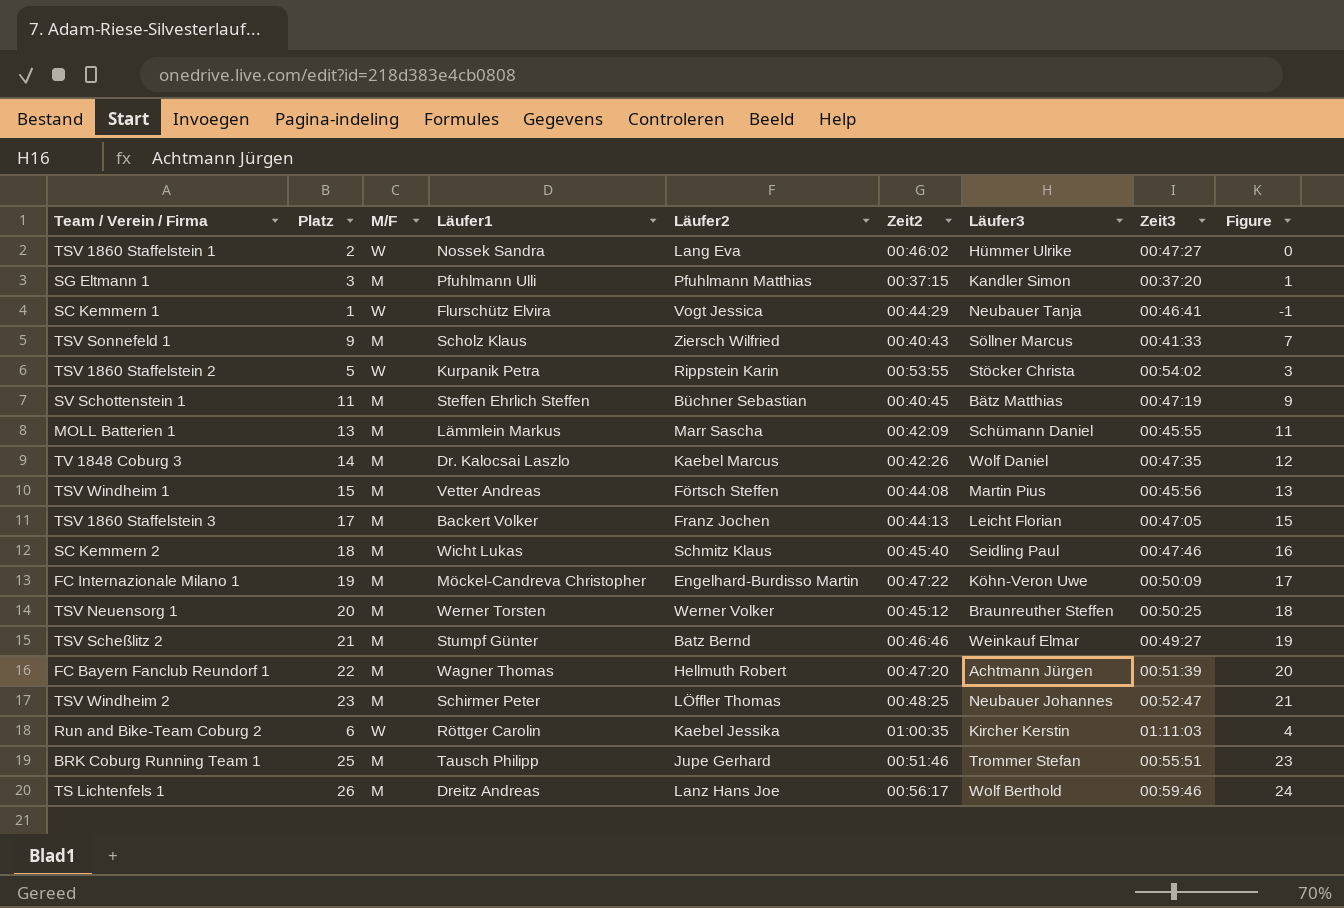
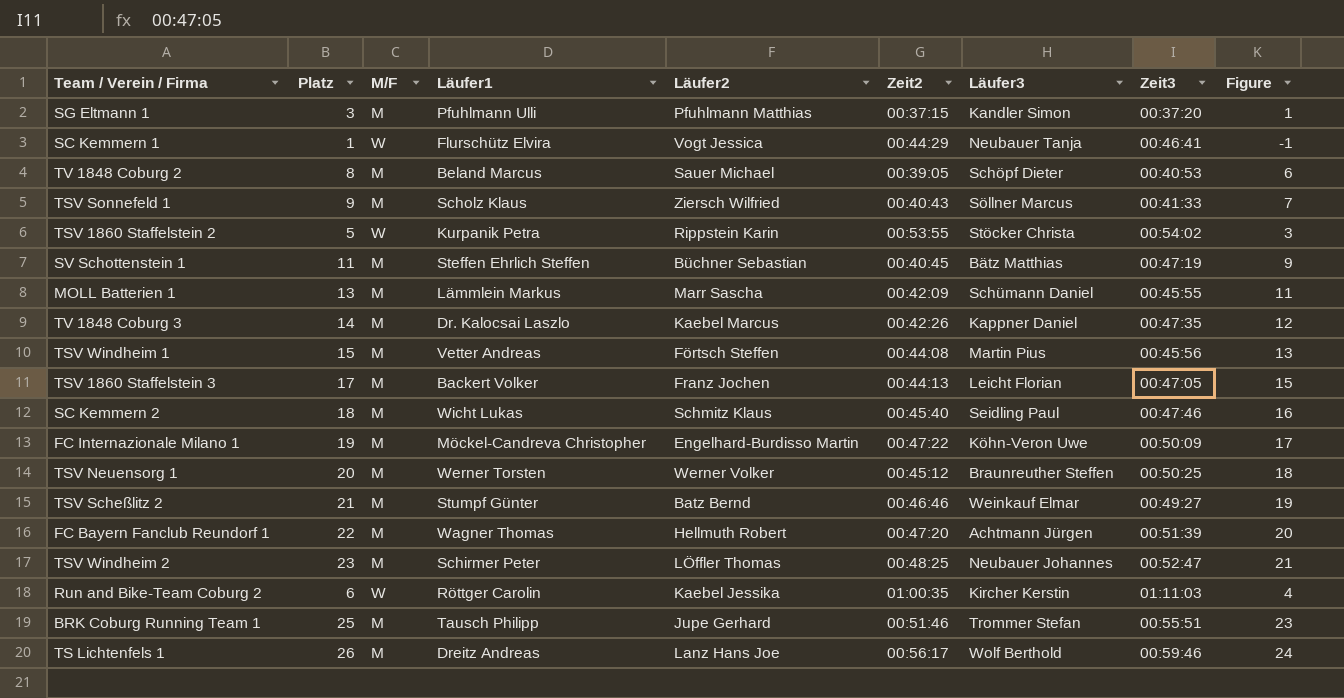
row TSV 1860 Staffelstein 1: 2 | W | Nossek Sandra | Lang Eva | 00:46:02 | Hümmer Ulrike | 00:47:27 | 0 -> none
row TV 1848 Coburg 2: none -> 8 | M | Beland Marcus | Sauer Michael | 00:39:05 | Schöpf Dieter | 00:40:53 | 6
TV 1848 Coburg 3 | Läufer3: Wolf Daniel -> Kappner Daniel

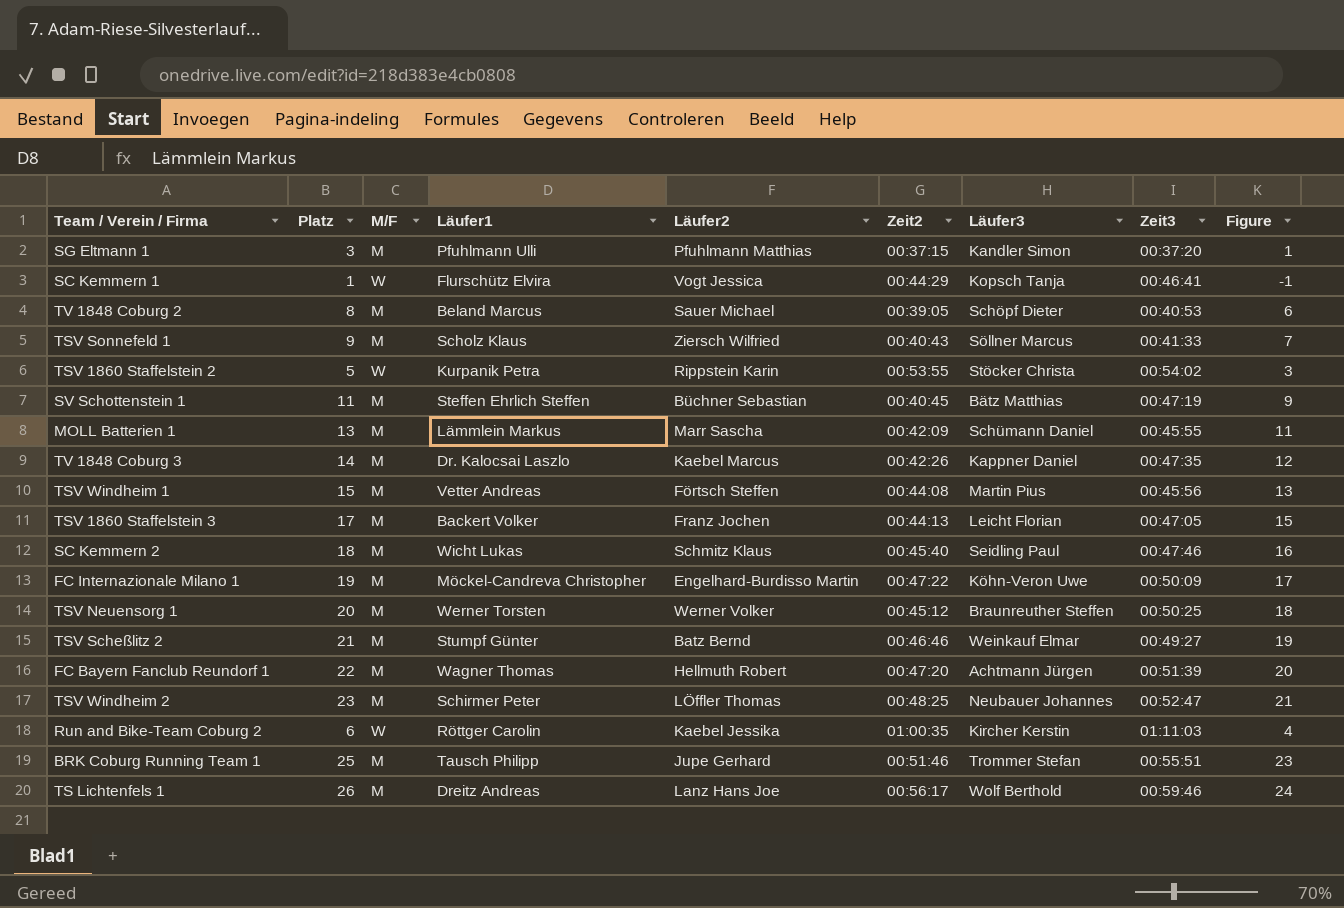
SC Kemmern 1 | Läufer3: Neubauer Tanja -> Kopsch Tanja

